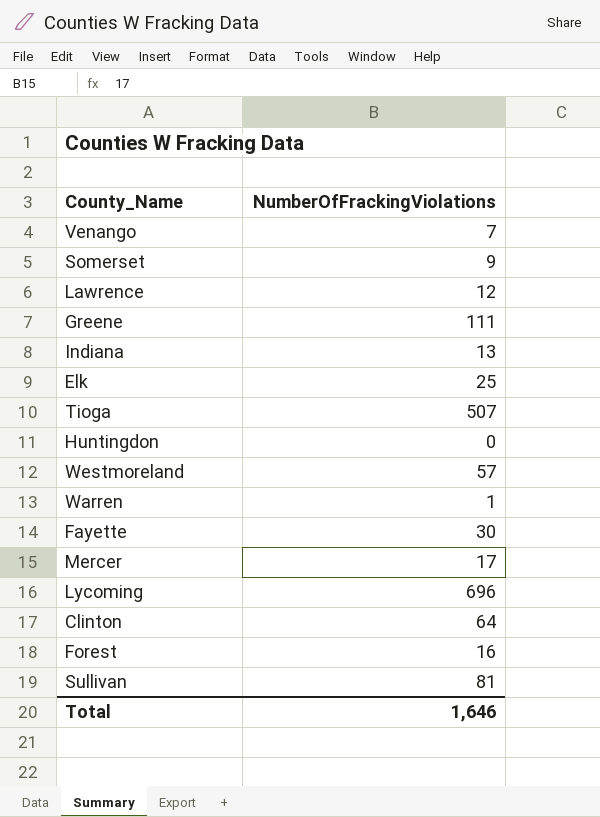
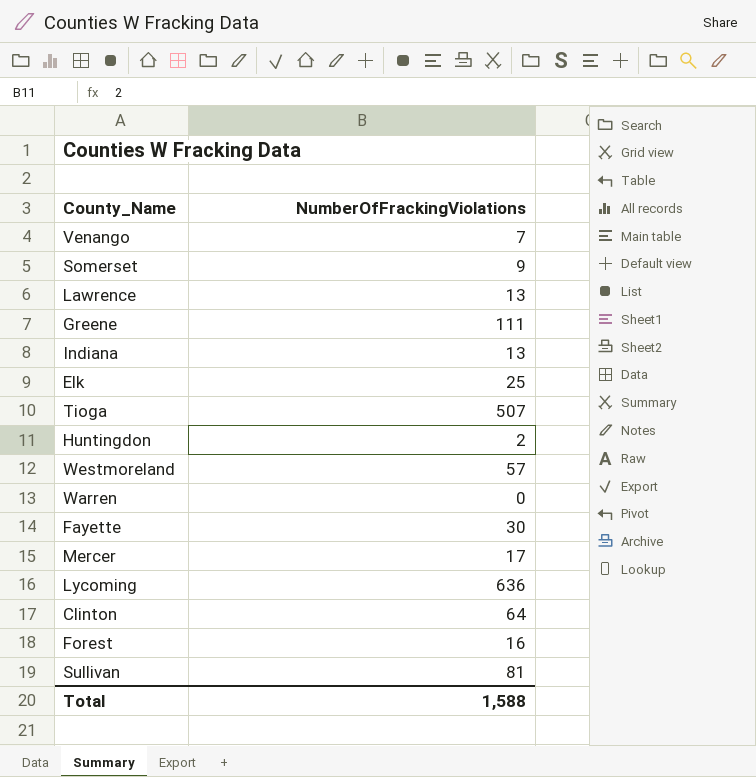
Lawrence | NumberOfFrackingViolations: 12 -> 13
Huntingdon | NumberOfFrackingViolations: 0 -> 2
Warren | NumberOfFrackingViolations: 1 -> 0
Lycoming | NumberOfFrackingViolations: 696 -> 636
Total | NumberOfFrackingViolations: 1,646 -> 1,588

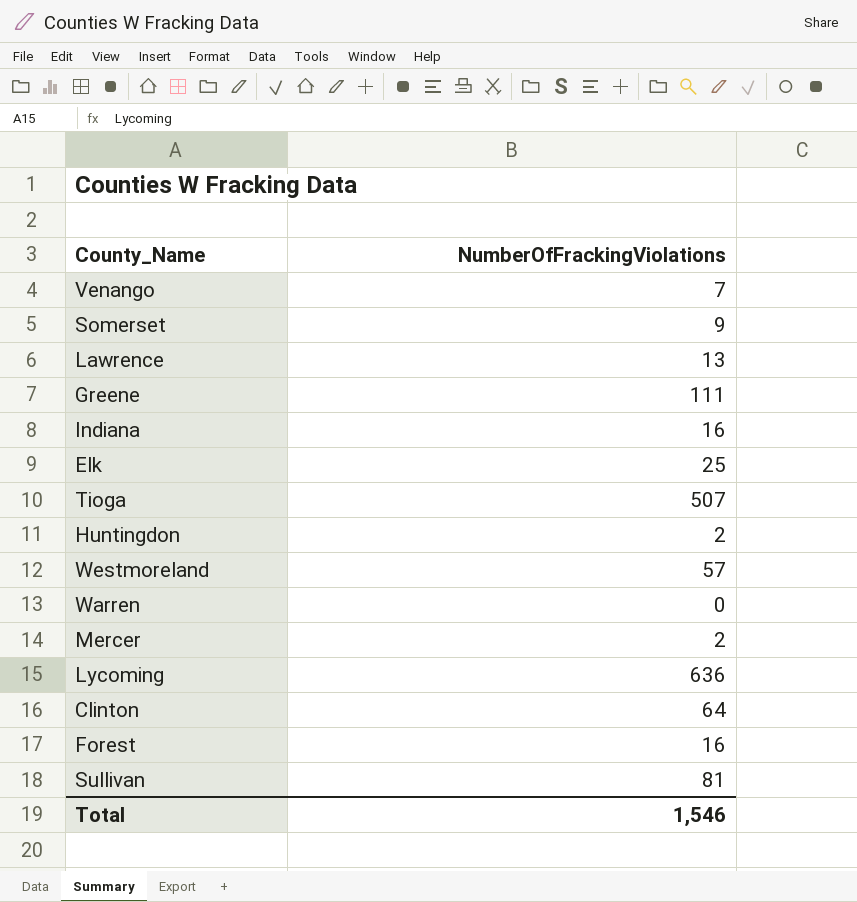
row Fayette: 30 -> none
Indiana | NumberOfFrackingViolations: 13 -> 16
Mercer | NumberOfFrackingViolations: 17 -> 2
Total | NumberOfFrackingViolations: 1,588 -> 1,546

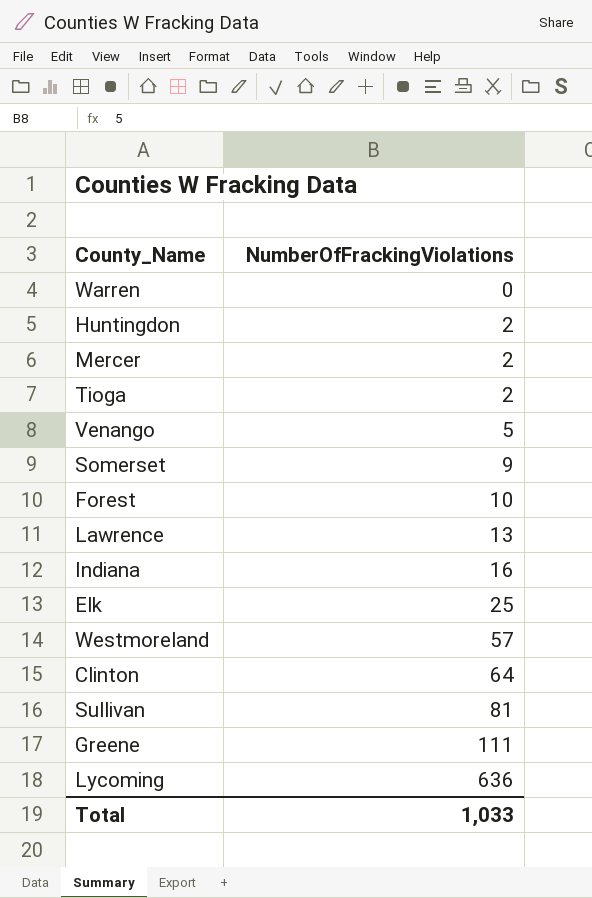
row order: none -> NumberOfFrackingViolations ascending
Tioga | NumberOfFrackingViolations: 507 -> 2
Venango | NumberOfFrackingViolations: 7 -> 5
Forest | NumberOfFrackingViolations: 16 -> 10
Total | NumberOfFrackingViolations: 1,546 -> 1,033

